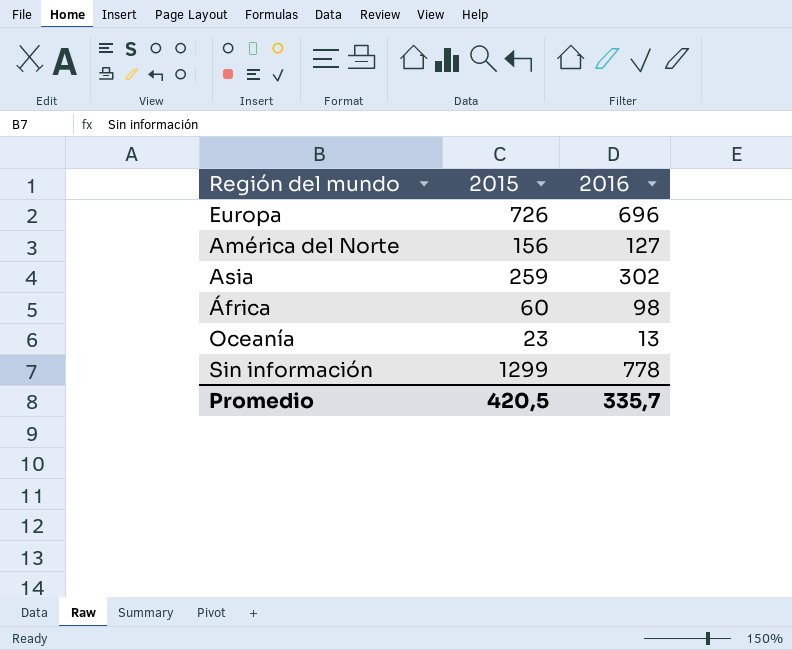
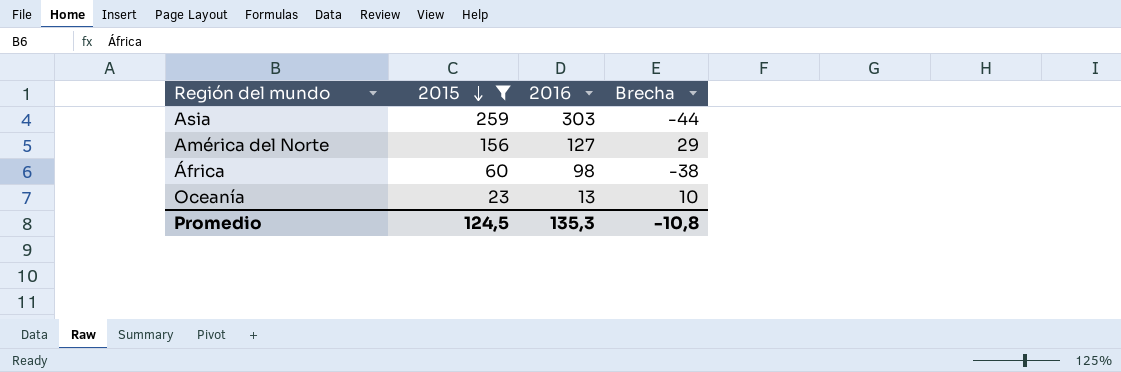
filter: none -> 2015 <= 259
row order: none -> 2015 descending
column Brecha | formula: none -> [2015] - [2016]
Asia | 2016: 302 -> 303
Promedio | 2015: 420,5 -> 124,5
Promedio | 2016: 335,7 -> 135,3

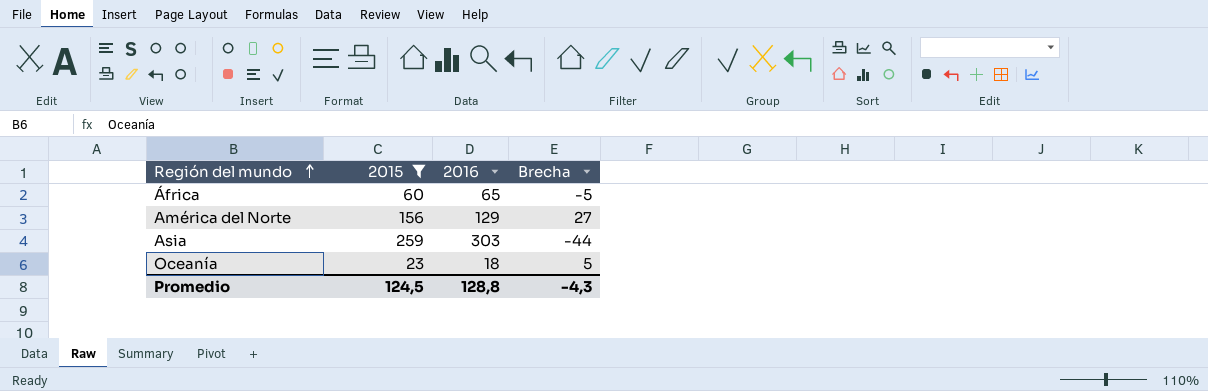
row order: 2015 descending -> Región del mundo ascending
África | 2016: 98 -> 65
África | Brecha: -38 -> -5
América del Norte | 2016: 127 -> 129
América del Norte | Brecha: 29 -> 27
Oceanía | 2016: 13 -> 18
Oceanía | Brecha: 10 -> 5
Promedio | 2016: 135,3 -> 128,8
Promedio | Brecha: -10,8 -> -4,3

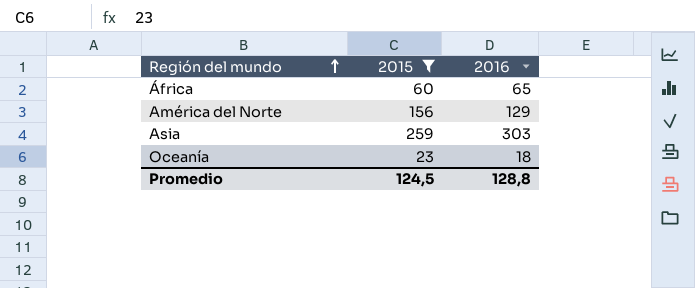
column Brecha | formula: [2015] - [2016] -> none

